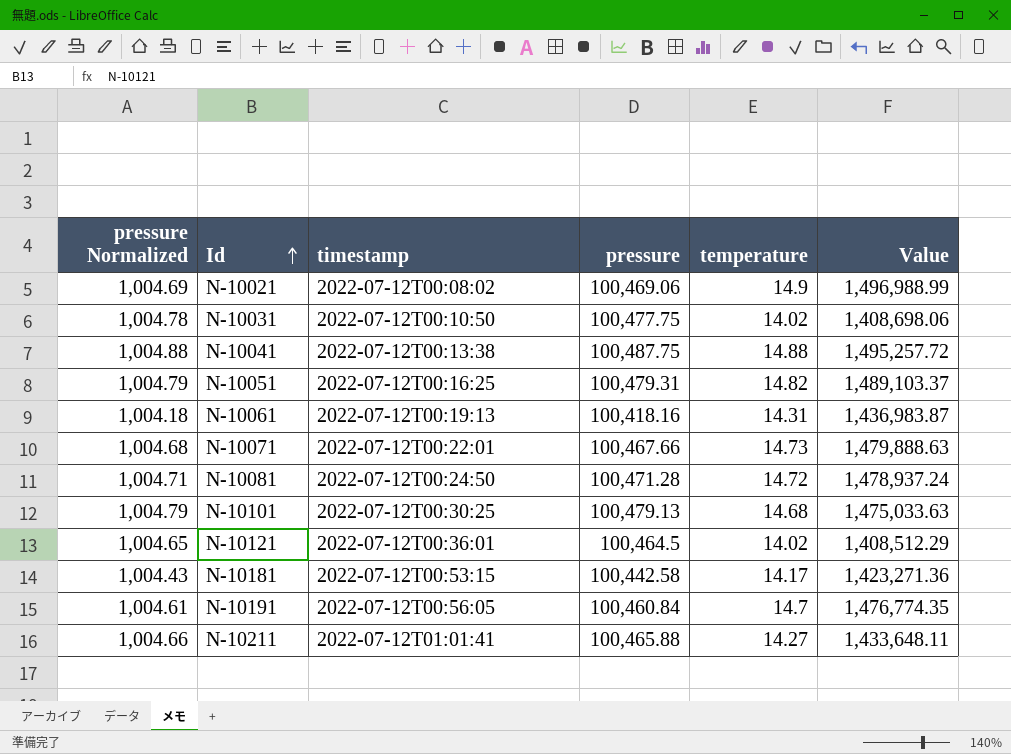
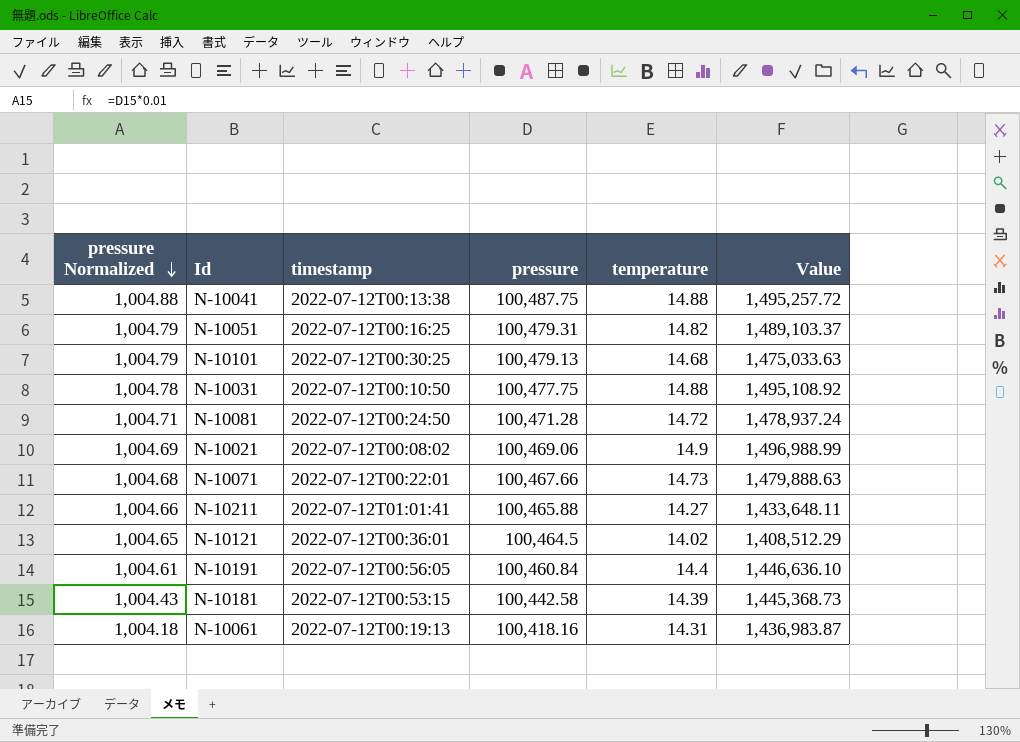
row order: Id ascending -> pressure Normalized descending
N-10031 | temperature: 14.02 -> 14.88
N-10031 | Value: 1,408,698.06 -> 1,495,108.92
N-10191 | temperature: 14.7 -> 14.4
N-10191 | Value: 1,476,774.35 -> 1,446,636.10
N-10181 | temperature: 14.17 -> 14.39
N-10181 | Value: 1,423,271.36 -> 1,445,368.73

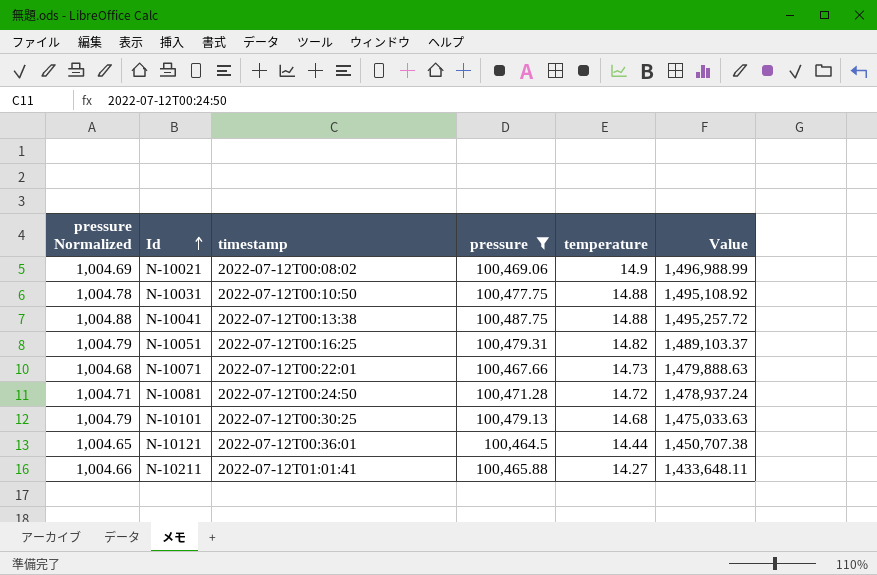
filter: none -> pressure >= 100,464.5
row order: pressure Normalized descending -> Id ascending
N-10121 | temperature: 14.02 -> 14.44
N-10121 | Value: 1,408,512.29 -> 1,450,707.38

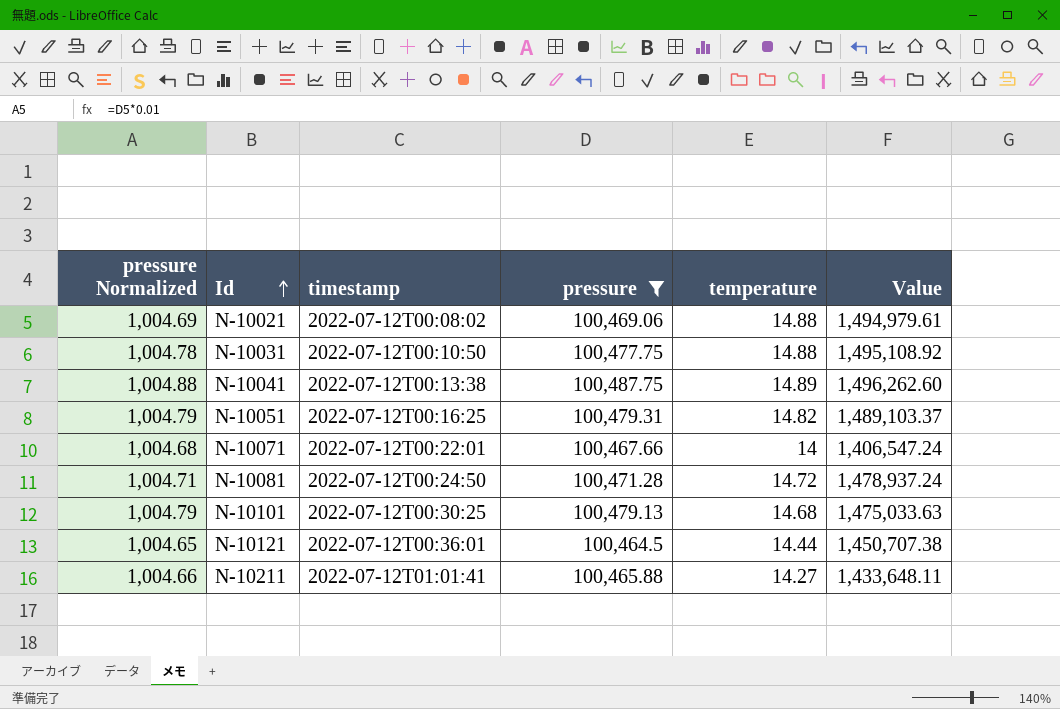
N-10021 | temperature: 14.9 -> 14.88
N-10021 | Value: 1,496,988.99 -> 1,494,979.61
N-10041 | temperature: 14.88 -> 14.89
N-10041 | Value: 1,495,257.72 -> 1,496,262.60
N-10071 | temperature: 14.73 -> 14
N-10071 | Value: 1,479,888.63 -> 1,406,547.24

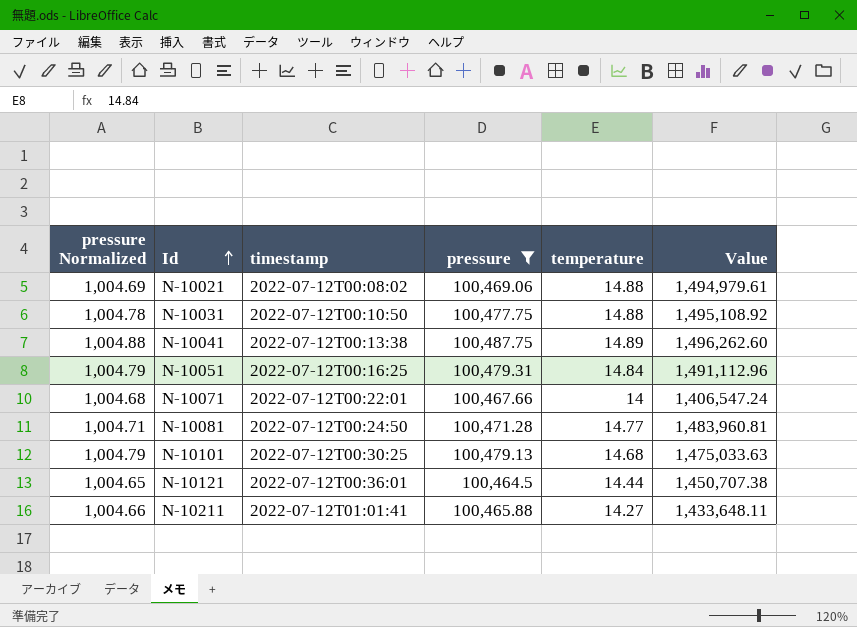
N-10051 | temperature: 14.82 -> 14.84
N-10051 | Value: 1,489,103.37 -> 1,491,112.96
N-10081 | temperature: 14.72 -> 14.77
N-10081 | Value: 1,478,937.24 -> 1,483,960.81

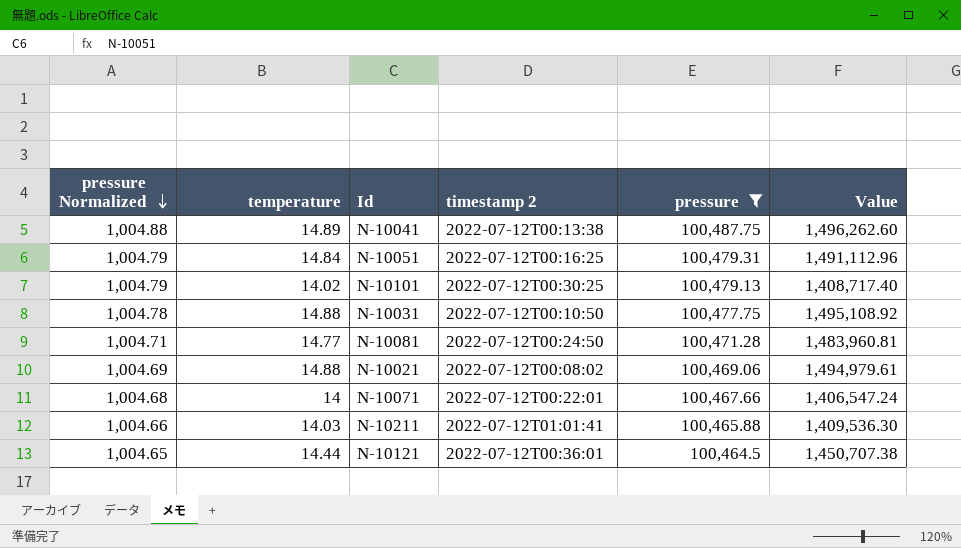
row order: Id ascending -> pressure Normalized descending
column temperature | position: 5 -> 2
column name: timestamp -> timestamp 2
N-10101 | temperature: 14.68 -> 14.02
N-10101 | Value: 1,475,033.63 -> 1,408,717.40
N-10211 | temperature: 14.27 -> 14.03
N-10211 | Value: 1,433,648.11 -> 1,409,536.30

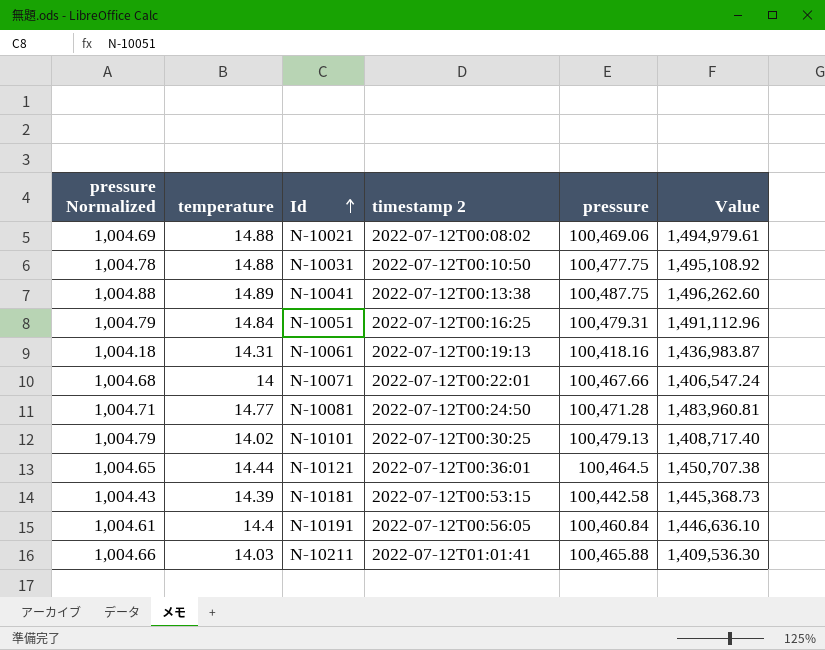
filter: pressure >= 100,464.5 -> none
row order: pressure Normalized descending -> Id ascending

